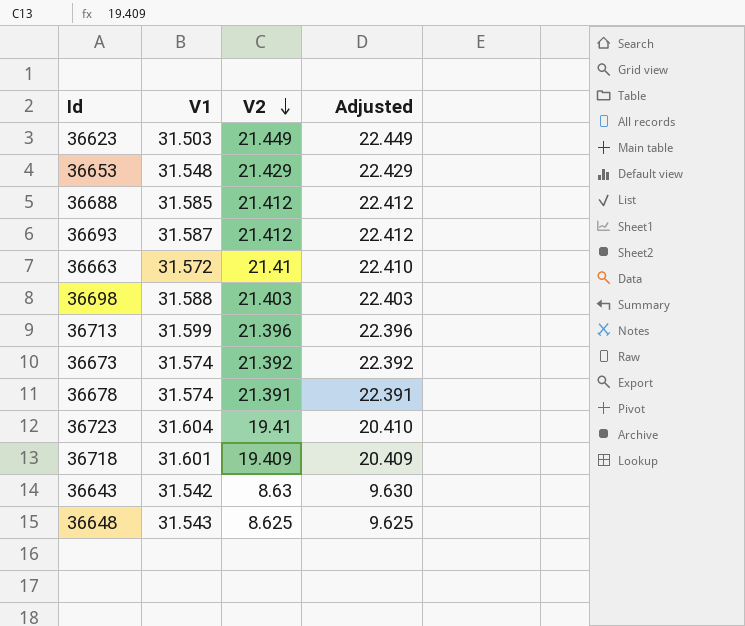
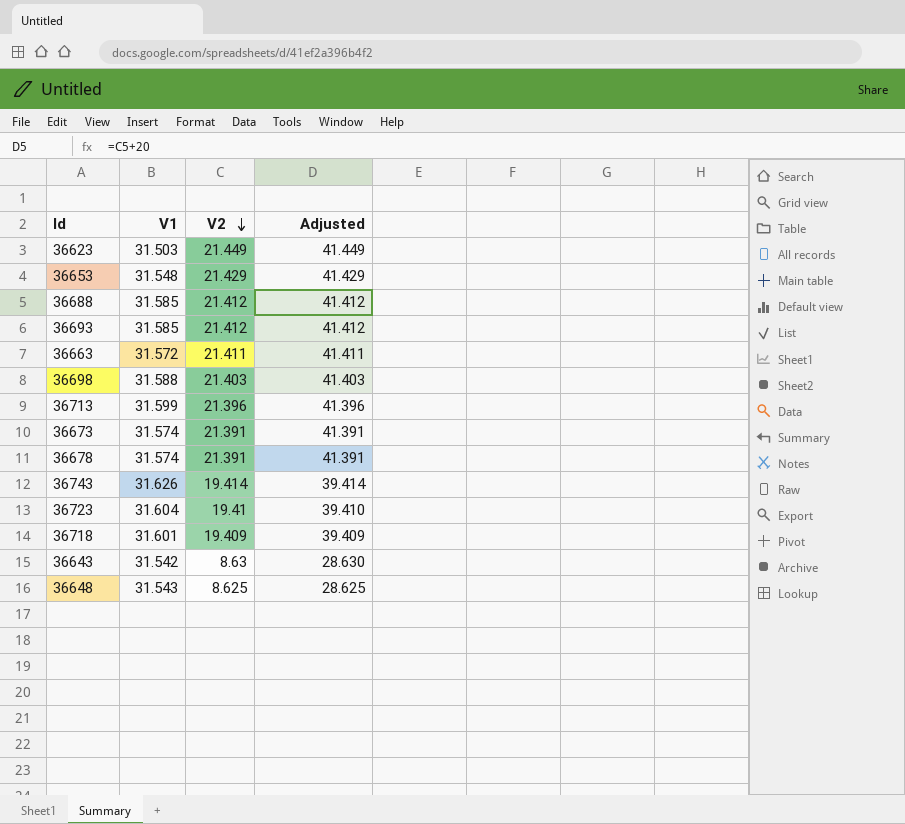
column Adjusted | formula: [V2] + 1 -> [V2] + 20
36693 | V1: 31.587 -> 31.585
36663 | V2: 21.41 -> 21.411
36673 | V2: 21.392 -> 21.391
row 36743: none -> 31.626 | 19.414 | 39.414

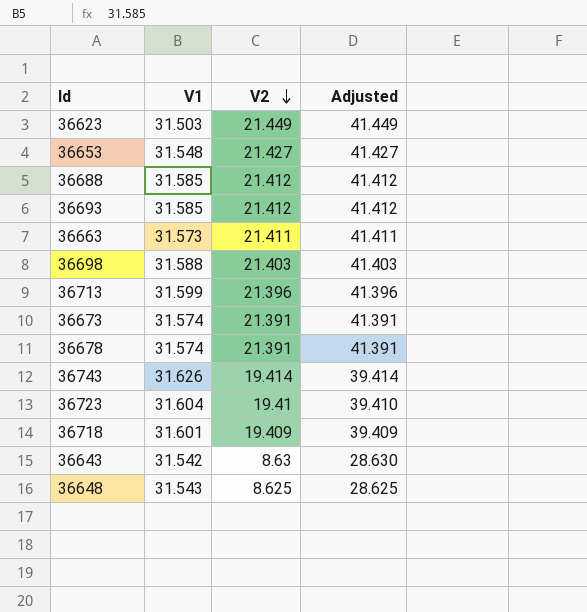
36653 | V2: 21.429 -> 21.427
36653 | Adjusted: 41.429 -> 41.427
36663 | V1: 31.572 -> 31.573

